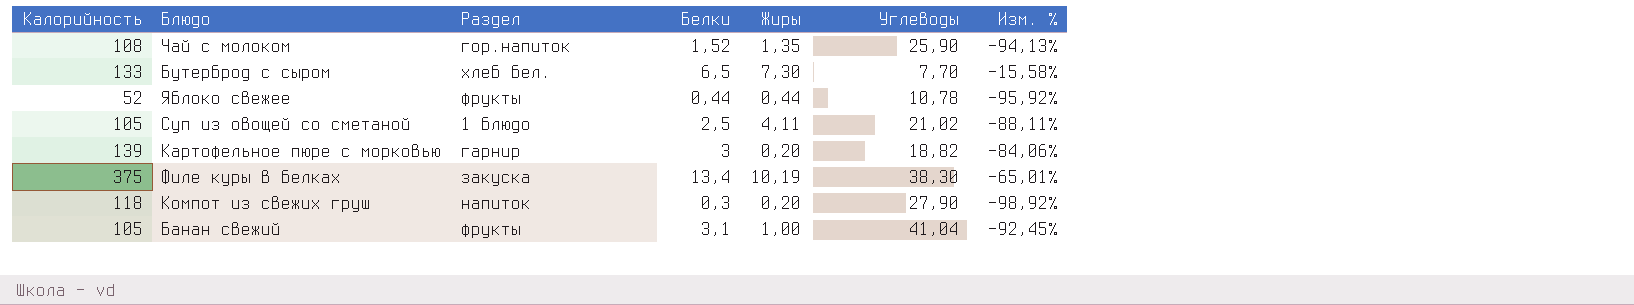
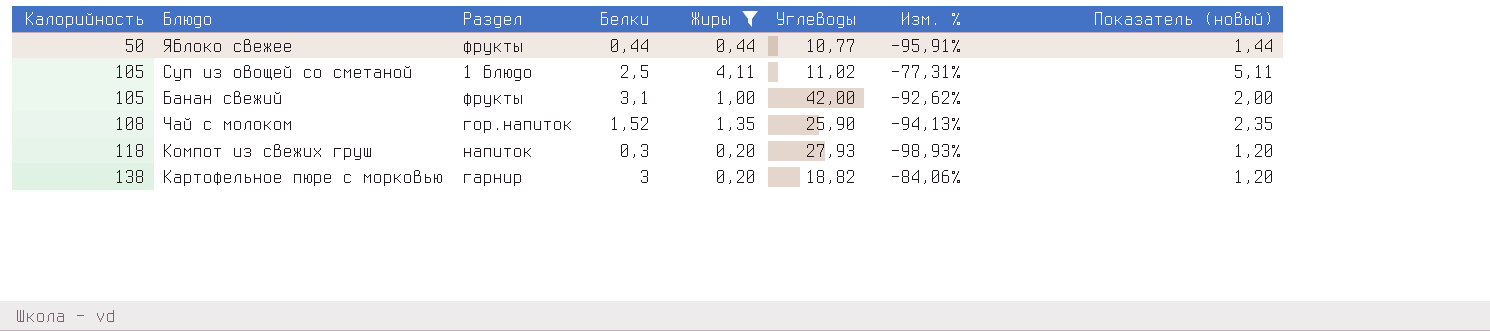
filter: none -> Жиры <= 4,11
row order: none -> Калорийность ascending
column Показатель (новый) | formula: none -> [Жиры] + 1
Яблоко свежее | Калорийность: 52 -> 50
Яблоко свежее | Углеводы: 10,78 -> 10,77
Яблоко свежее | Изм. %: -95,92% -> -95,91%
Суп из овощей со сметаной | Углеводы: 21,02 -> 11,02
Суп из овощей со сметаной | Изм. %: -88,11% -> -77,31%
Банан свежий | Углеводы: 41,04 -> 42,00
Банан свежий | Изм. %: -92,45% -> -92,62%
Компот из свежих груш | Углеводы: 27,90 -> 27,93
Компот из свежих груш | Изм. %: -98,92% -> -98,93%
Картофельное пюре с морковью | Калорийность: 139 -> 138

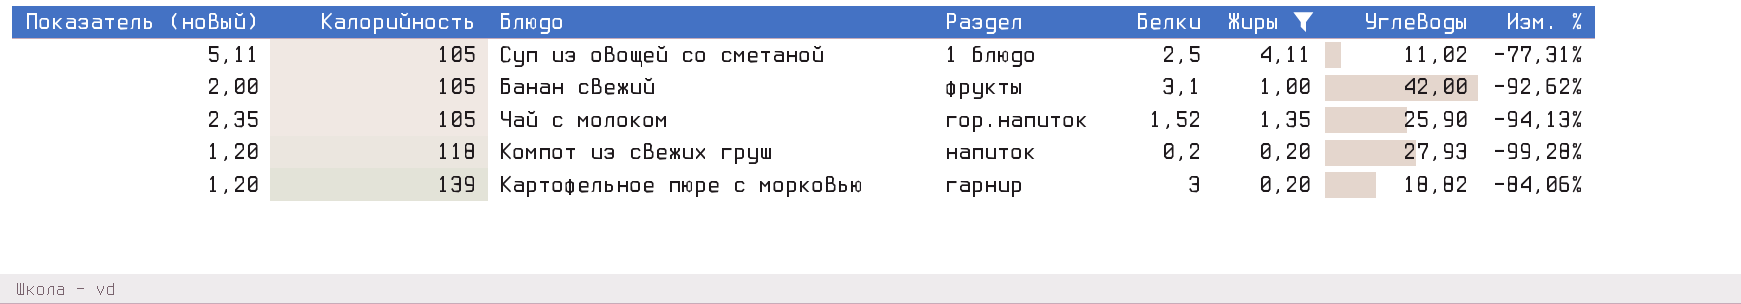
column Показатель (новый) | position: 8 -> 1
row Яблоко свежее: 50 | фрукты | 0,44 | 0,44 | 10,77 | -95,91% | 1,44 -> none
Чай с молоком | Калорийность: 108 -> 105
Компот из свежих груш | Белки: 0,3 -> 0,2
Компот из свежих груш | Изм. %: -98,93% -> -99,28%
Картофельное пюре с морковью | Калорийность: 138 -> 139

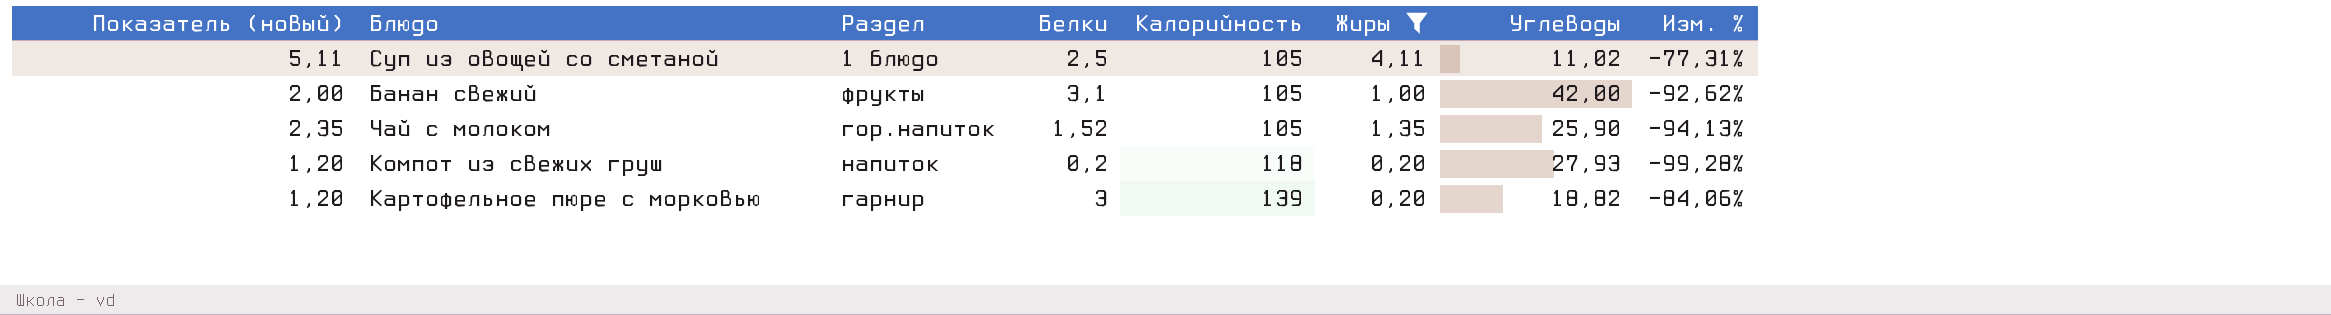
column Калорийность | position: 2 -> 5

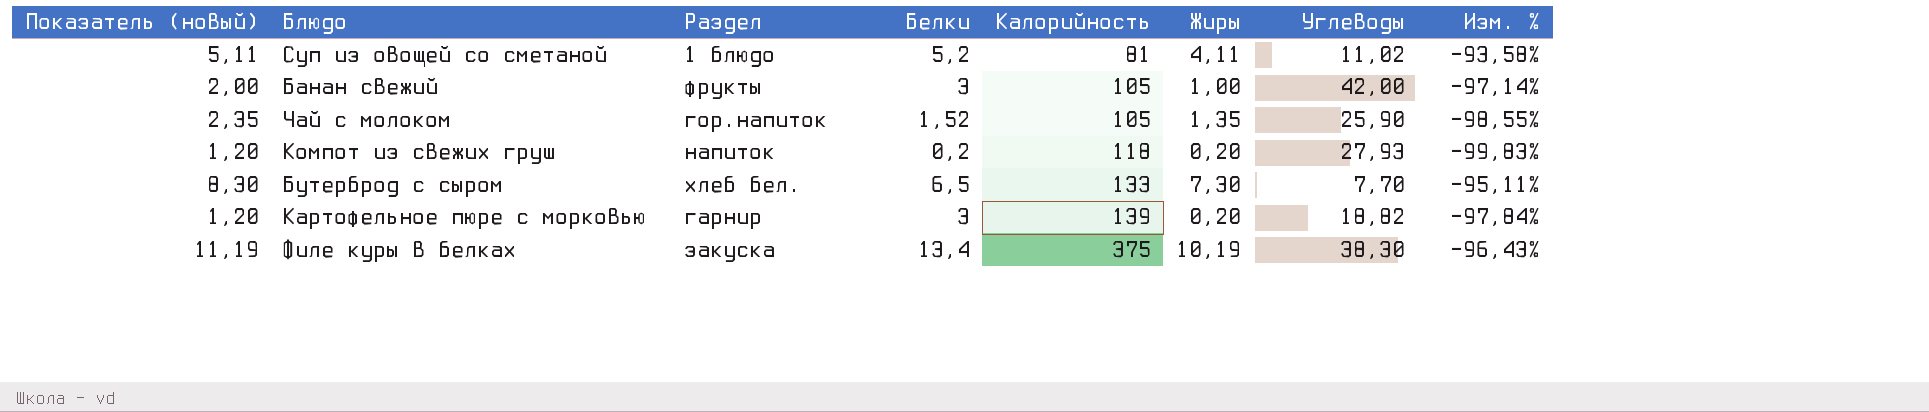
filter: Жиры <= 4,11 -> none
column Изм. % | formula: ([Белки] - [Углеводы]) / [Углеводы] -> ([Белки] - [Калорийность]) / [Калорийность]
Суп из овощей со сметаной | Белки: 2,5 -> 5,2
Суп из овощей со сметаной | Калорийность: 105 -> 81
Банан свежий | Белки: 3,1 -> 3

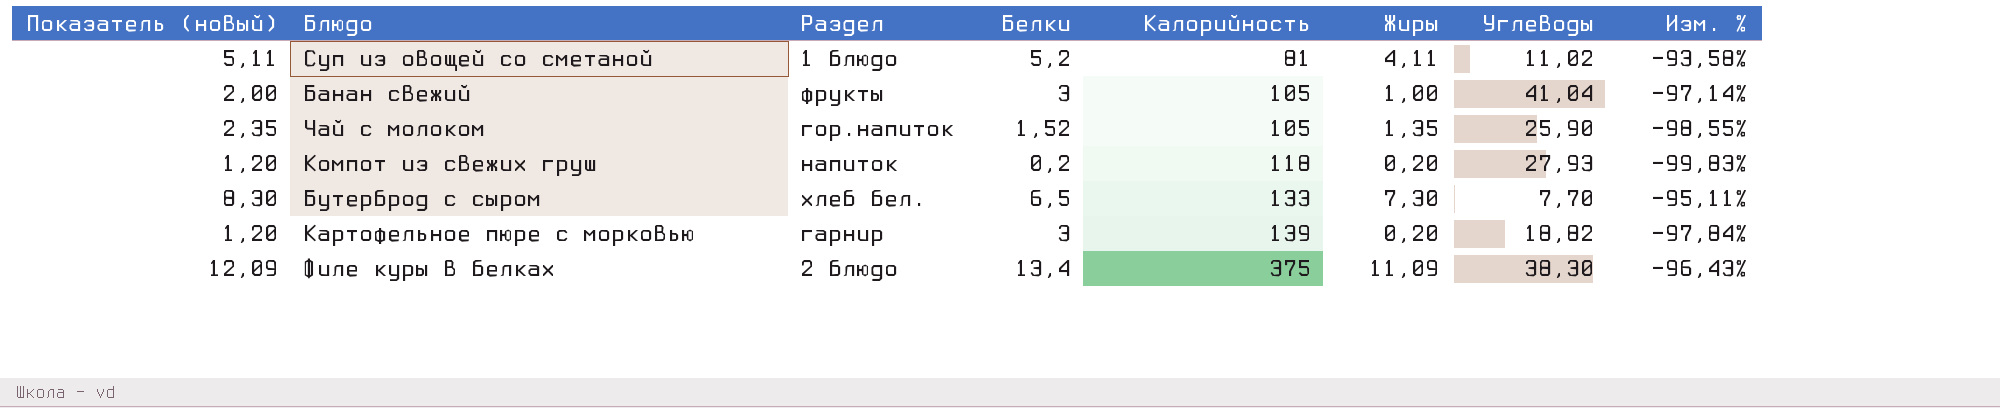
Банан свежий | Углеводы: 42,00 -> 41,04
Филе куры в белках | Показатель (новый): 11,19 -> 12,09
Филе куры в белках | Раздел: закуска -> 2 блюдо
Филе куры в белках | Жиры: 10,19 -> 11,09

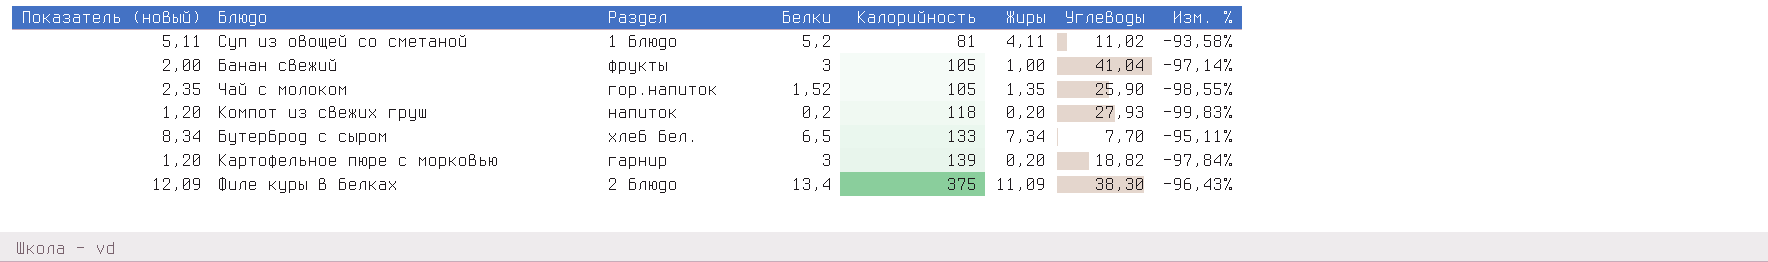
Бутерброд с сыром | Показатель (новый): 8,30 -> 8,34
Бутерброд с сыром | Жиры: 7,30 -> 7,34

